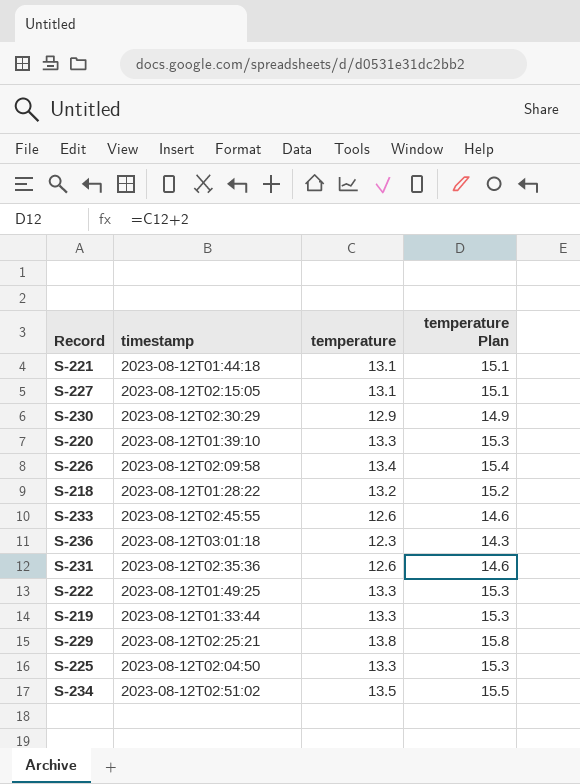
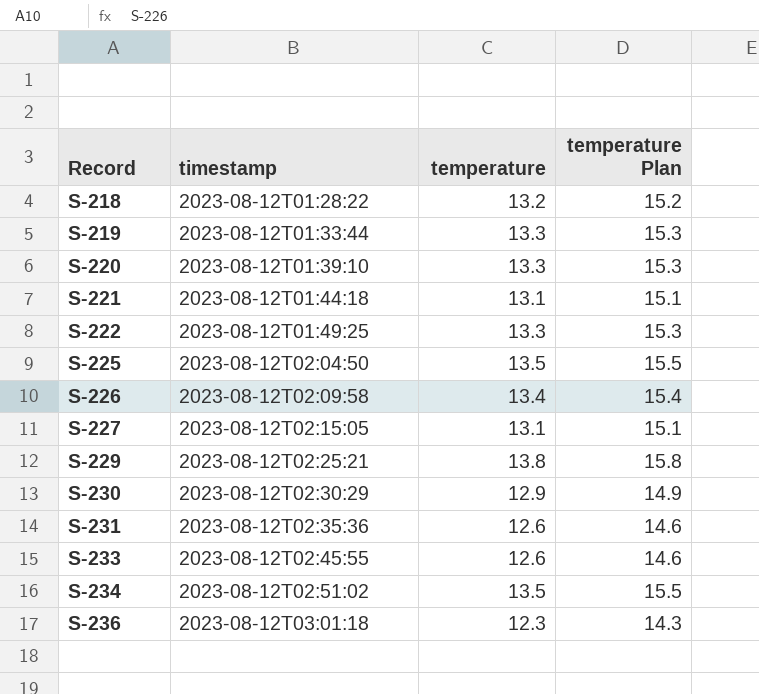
row order: none -> Record ascending
S-225 | temperature: 13.3 -> 13.5
S-225 | temperature Plan: 15.3 -> 15.5

